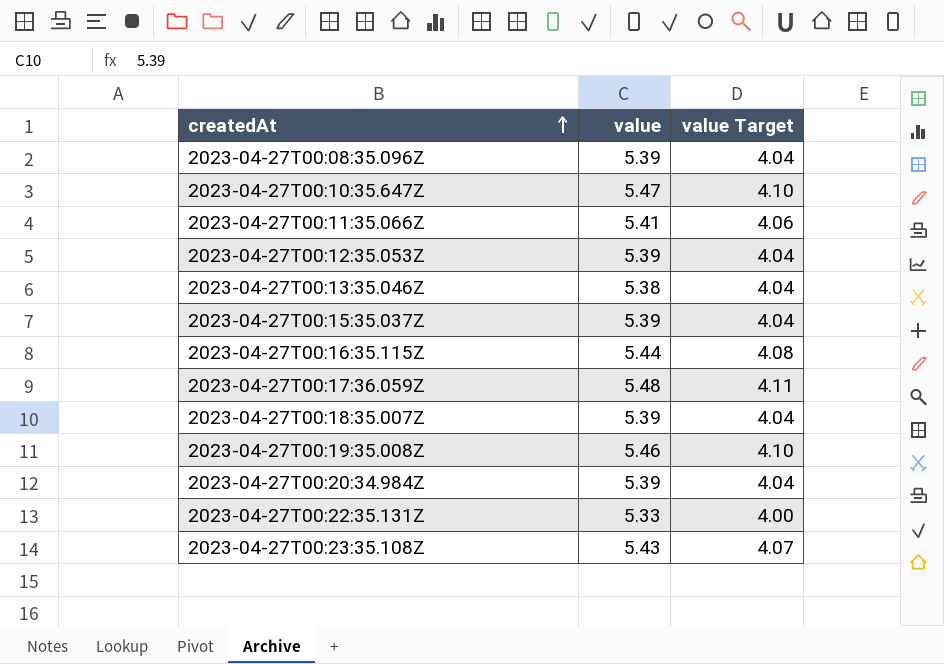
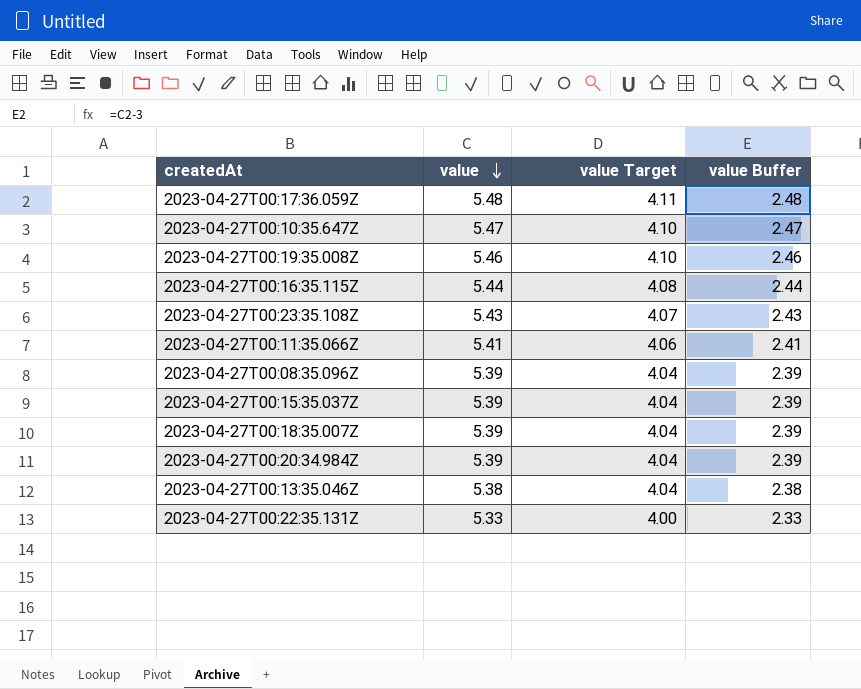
row order: createdAt ascending -> value descending
column value Buffer | formula: none -> [value] - 3
row 2023-04-27T00:12:35.053Z: 5.39 | 4.04 -> none

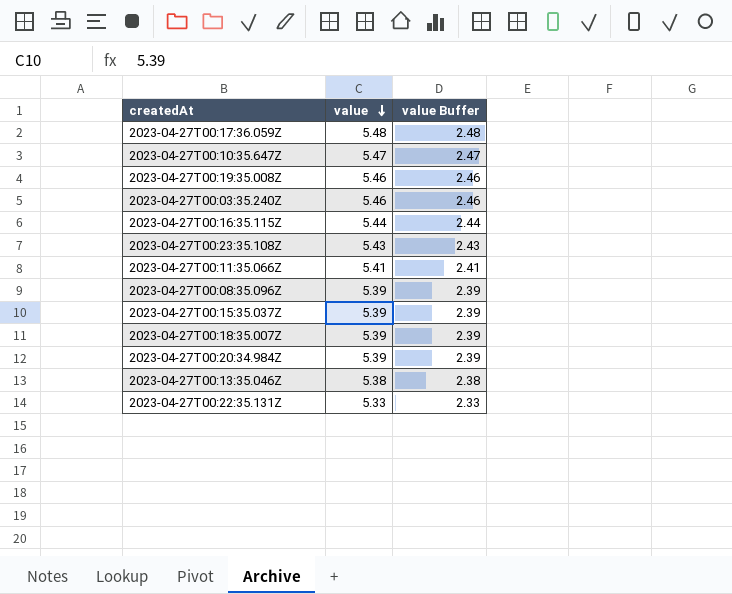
column value Target | formula: [value] * 0.75 -> none
row 2023-04-27T00:03:35.240Z: none -> 5.46 | 2.46

